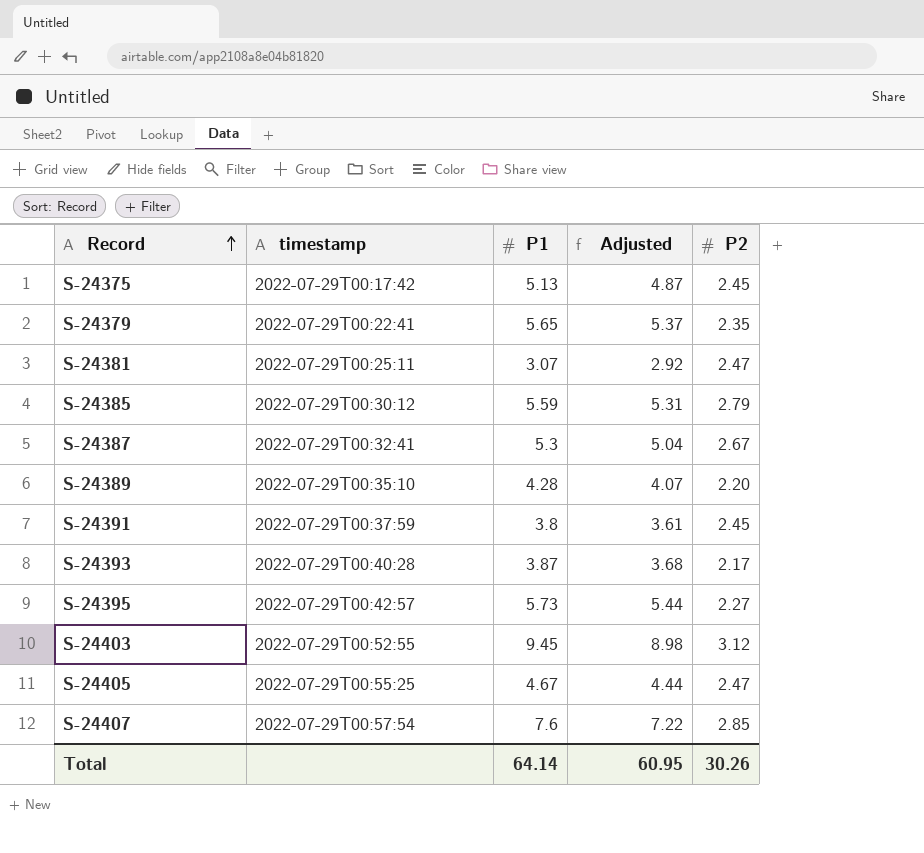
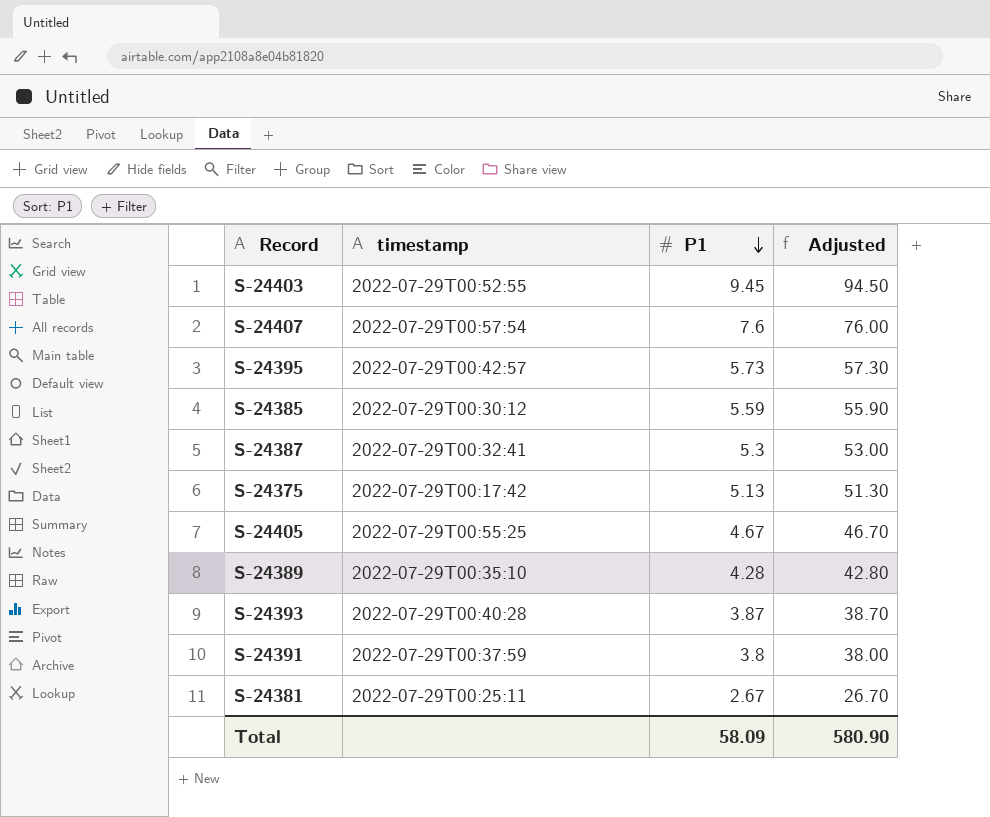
row order: Record ascending -> P1 descending
column P2 | position: 5 -> none
column Adjusted | formula: [P1] * 0.95 -> [P1] * 10
row S-24379: 2022-07-29T00:22:41 | 5.65 | 5.37 | 2.35 -> none
S-24381 | P1: 3.07 -> 2.67
Total | P1: 64.14 -> 58.09
Total | Adjusted: 60.95 -> 580.90

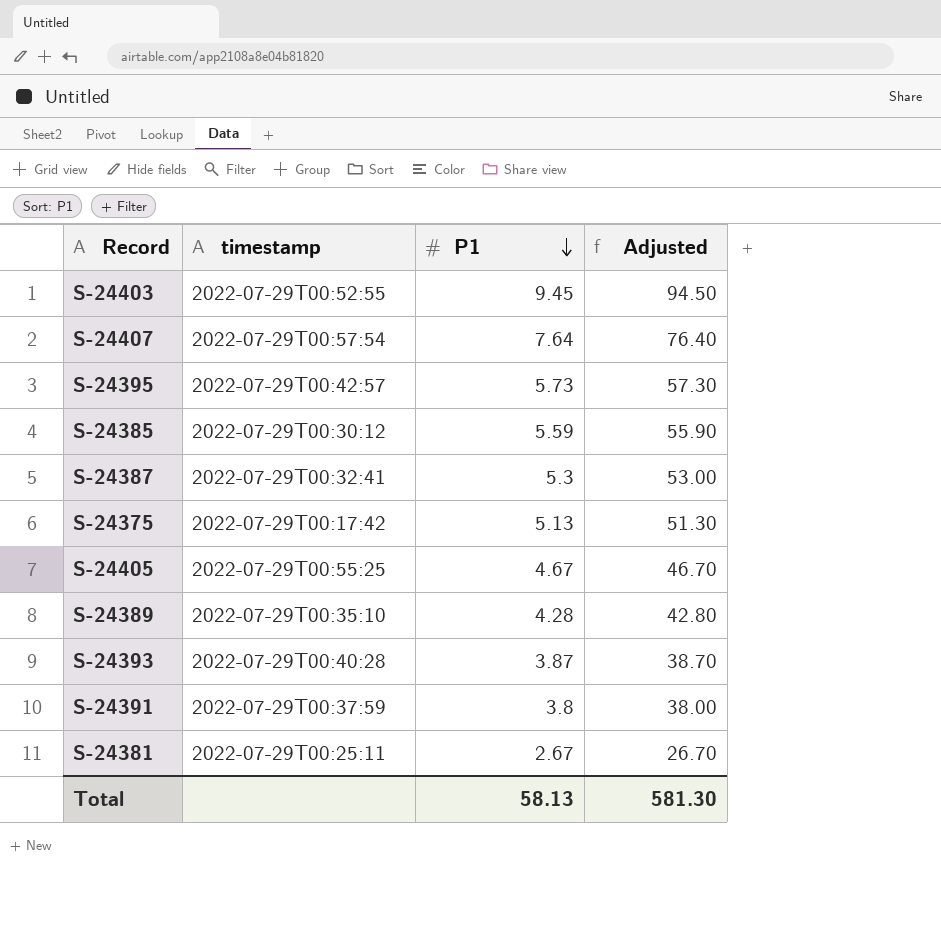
S-24407 | P1: 7.6 -> 7.64
S-24407 | Adjusted: 76.00 -> 76.40
Total | P1: 58.09 -> 58.13
Total | Adjusted: 580.90 -> 581.30

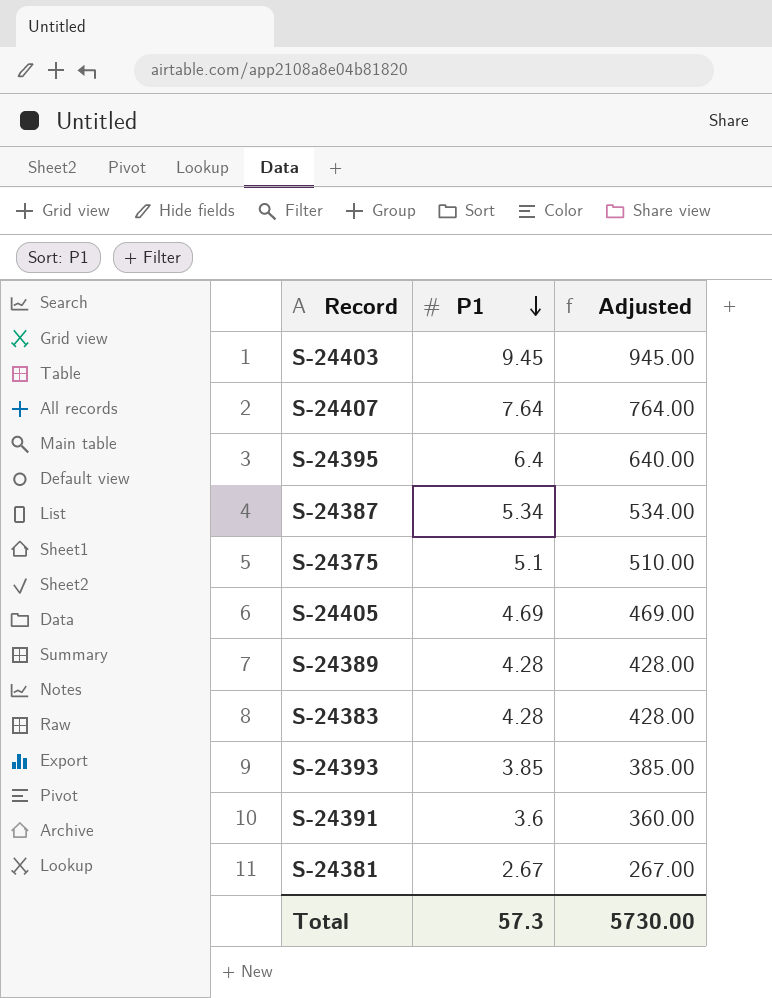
column timestamp | position: 2 -> none
column Adjusted | formula: [P1] * 10 -> [P1] * 100
row S-24385: 2022-07-29T00:30:12 | 5.59 | 55.90 -> none
S-24395 | P1: 5.73 -> 6.4
S-24387 | P1: 5.3 -> 5.34
S-24375 | P1: 5.13 -> 5.1
S-24405 | P1: 4.67 -> 4.69
row S-24383: none -> 4.28 | 428.00
S-24393 | P1: 3.87 -> 3.85
S-24391 | P1: 3.8 -> 3.6
Total | P1: 58.13 -> 57.3
Total | Adjusted: 581.30 -> 5730.00

